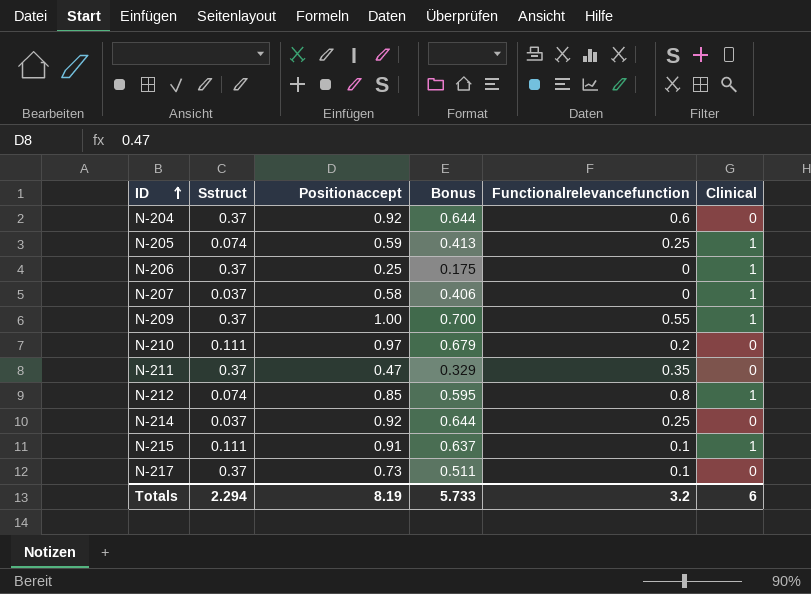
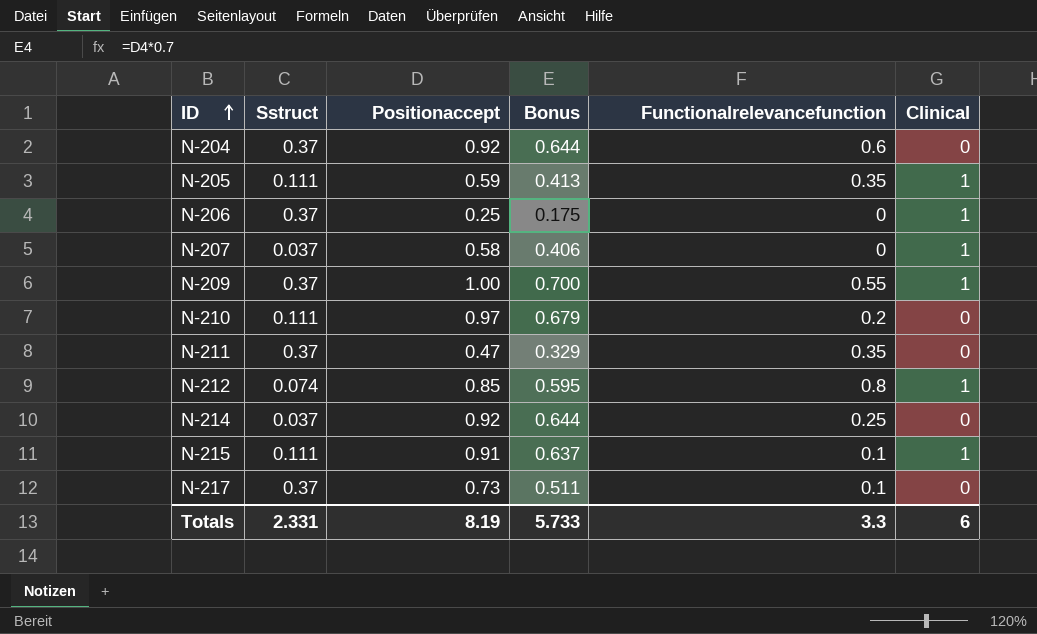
N-205 | Sstruct: 0.074 -> 0.111
N-205 | Functionalrelevancefunction: 0.25 -> 0.35
Totals | Sstruct: 2.294 -> 2.331
Totals | Functionalrelevancefunction: 3.2 -> 3.3

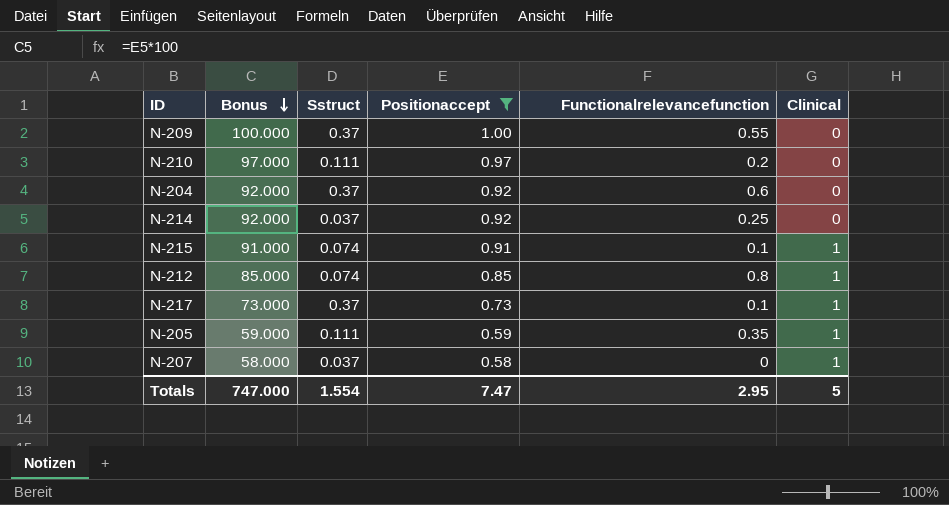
filter: none -> Positionaccept >= 0.58
row order: ID ascending -> Bonus descending
column Bonus | formula: [Positionaccept] * 0.7 -> [Positionaccept] * 100
column Bonus | position: 4 -> 2
N-209 | Clinical: 1 -> 0
N-215 | Sstruct: 0.111 -> 0.074
N-217 | Clinical: 0 -> 1
Totals | Bonus: 5.733 -> 747.000
Totals | Sstruct: 2.331 -> 1.554
Totals | Positionaccept: 8.19 -> 7.47
Totals | Functionalrelevancefunction: 3.3 -> 2.95
Totals | Clinical: 6 -> 5

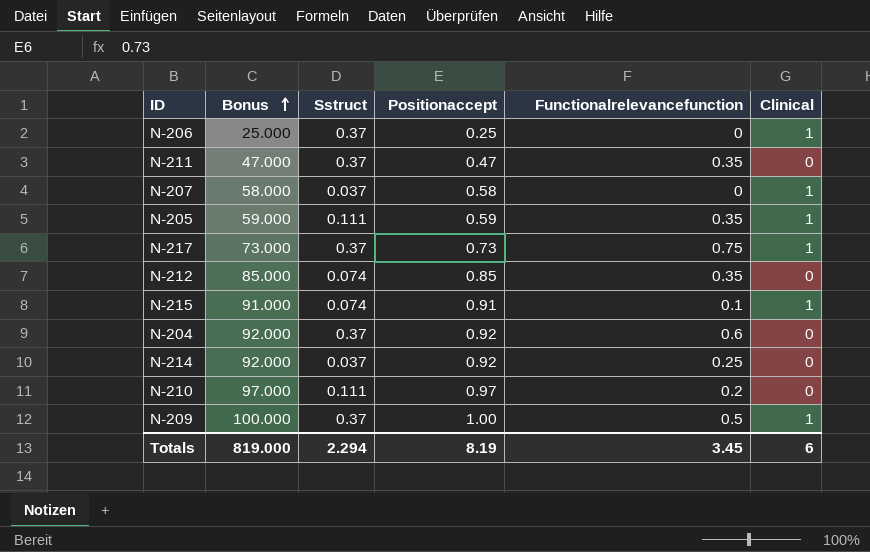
filter: Positionaccept >= 0.58 -> none
row order: Bonus descending -> Bonus ascending
N-217 | Functionalrelevancefunction: 0.1 -> 0.75
N-212 | Functionalrelevancefunction: 0.8 -> 0.35
N-212 | Clinical: 1 -> 0
N-209 | Functionalrelevancefunction: 0.55 -> 0.5
N-209 | Clinical: 0 -> 1
Totals | Bonus: 747.000 -> 819.000
Totals | Sstruct: 1.554 -> 2.294
Totals | Positionaccept: 7.47 -> 8.19
Totals | Functionalrelevancefunction: 2.95 -> 3.45
Totals | Clinical: 5 -> 6

